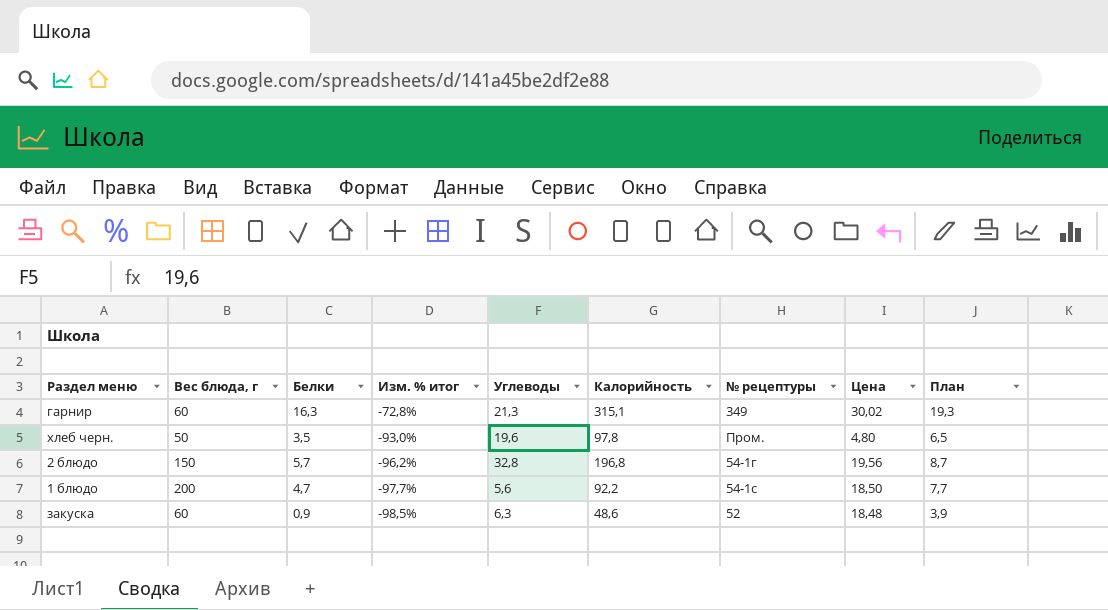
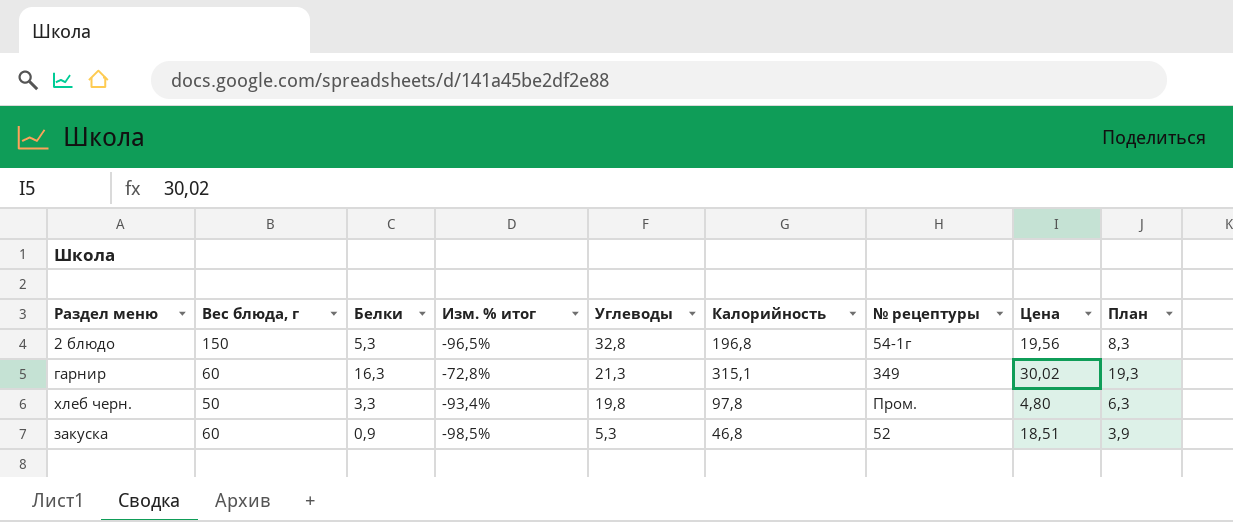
row order: Изм. % итог descending -> Углеводы descending
row 1 блюдо: 200 | 4,7 | -97,7% | 5,6 | 92,2 | 54-1с | 18,50 | 7,7 -> none
2 блюдо | Белки: 5,7 -> 5,3
2 блюдо | Изм. % итог: -96,2% -> -96,5%
2 блюдо | План: 8,7 -> 8,3
хлеб черн. | Белки: 3,5 -> 3,3
хлеб черн. | Изм. % итог: -93,0% -> -93,4%
хлеб черн. | Углеводы: 19,6 -> 19,8
хлеб черн. | План: 6,5 -> 6,3
закуска | Углеводы: 6,3 -> 5,3
закуска | Калорийность: 48,6 -> 46,8
закуска | Цена: 18,48 -> 18,51

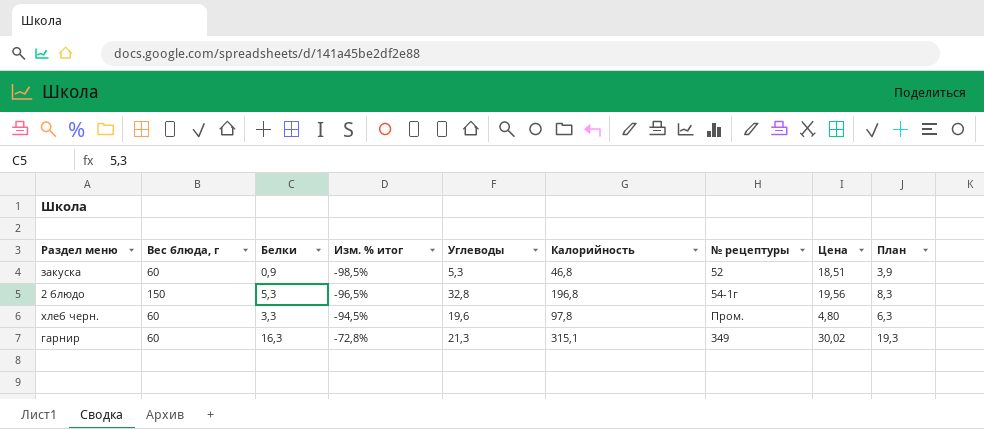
row order: Углеводы descending -> Изм. % итог ascending
хлеб черн. | Вес блюда, г: 50 -> 60
хлеб черн. | Изм. % итог: -93,4% -> -94,5%
хлеб черн. | Углеводы: 19,8 -> 19,6

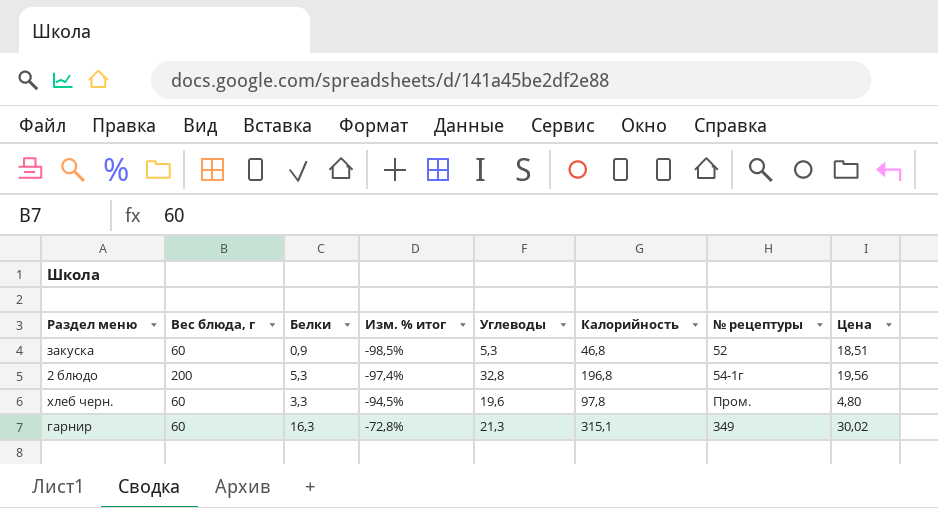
column План | formula: [Белки] + 3 -> none
2 блюдо | Вес блюда, г: 150 -> 200
2 блюдо | Изм. % итог: -96,5% -> -97,4%

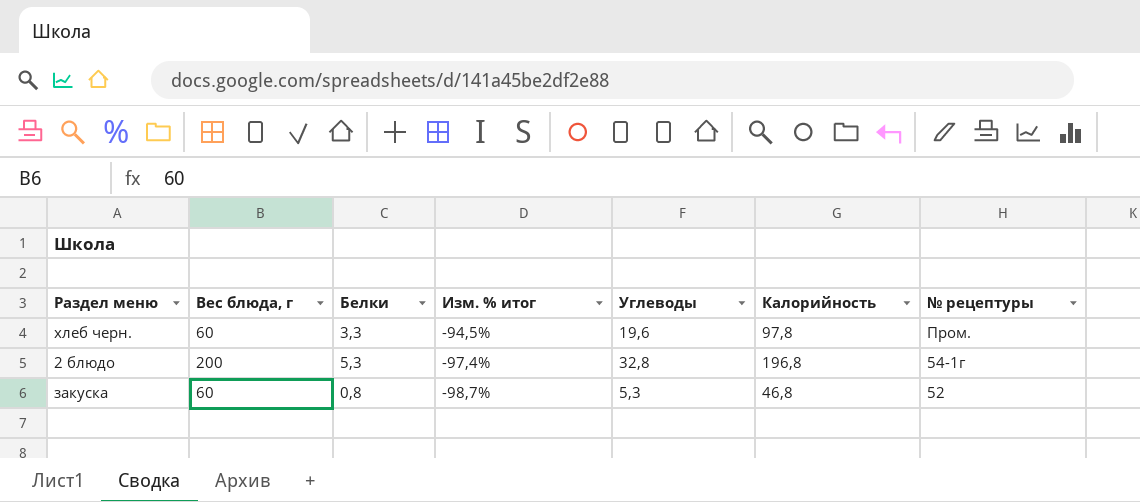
row order: Изм. % итог ascending -> Изм. % итог descending
column Цена | position: 8 -> none
row гарнир: 60 | 16,3 | -72,8% | 21,3 | 315,1 | 349 | 30,02 -> none
закуска | Белки: 0,9 -> 0,8
закуска | Изм. % итог: -98,5% -> -98,7%

